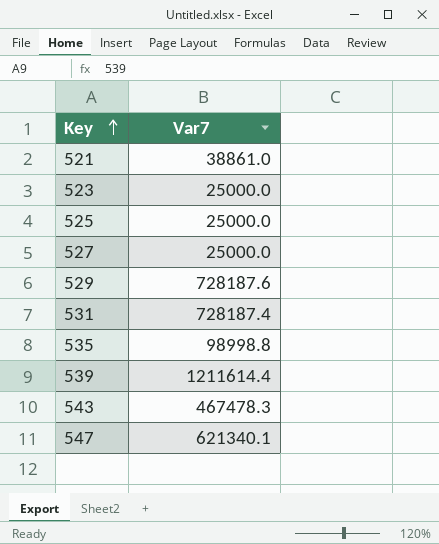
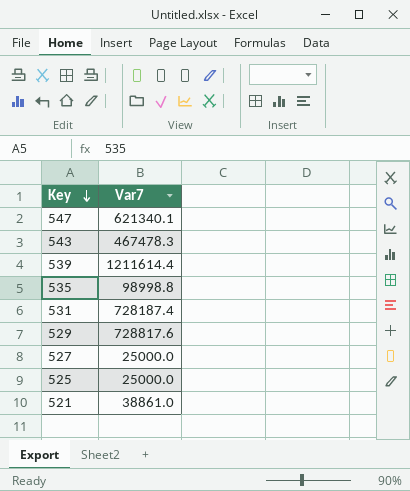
row order: Key ascending -> Key descending
row 523: 25000.0 -> none
529 | Var7: 728187.6 -> 728817.6

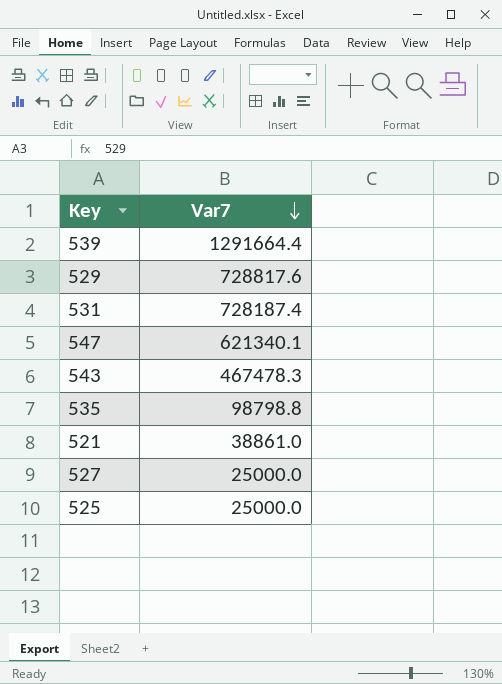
row order: Key descending -> Var7 descending
539 | Var7: 1211614.4 -> 1291664.4
535 | Var7: 98998.8 -> 98798.8

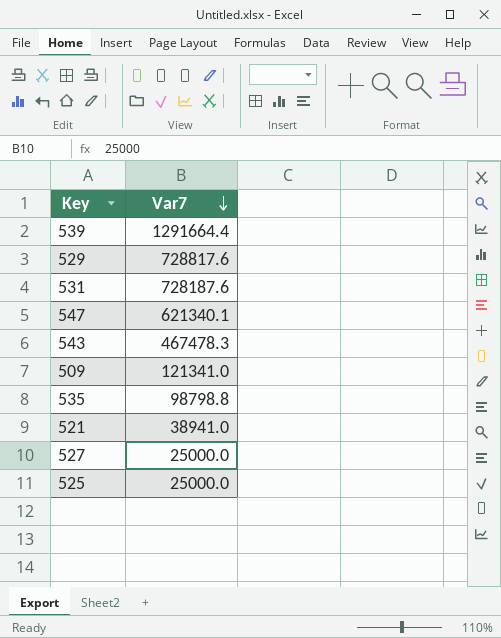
531 | Var7: 728187.4 -> 728187.6
row 509: none -> 121341.0
521 | Var7: 38861.0 -> 38941.0

